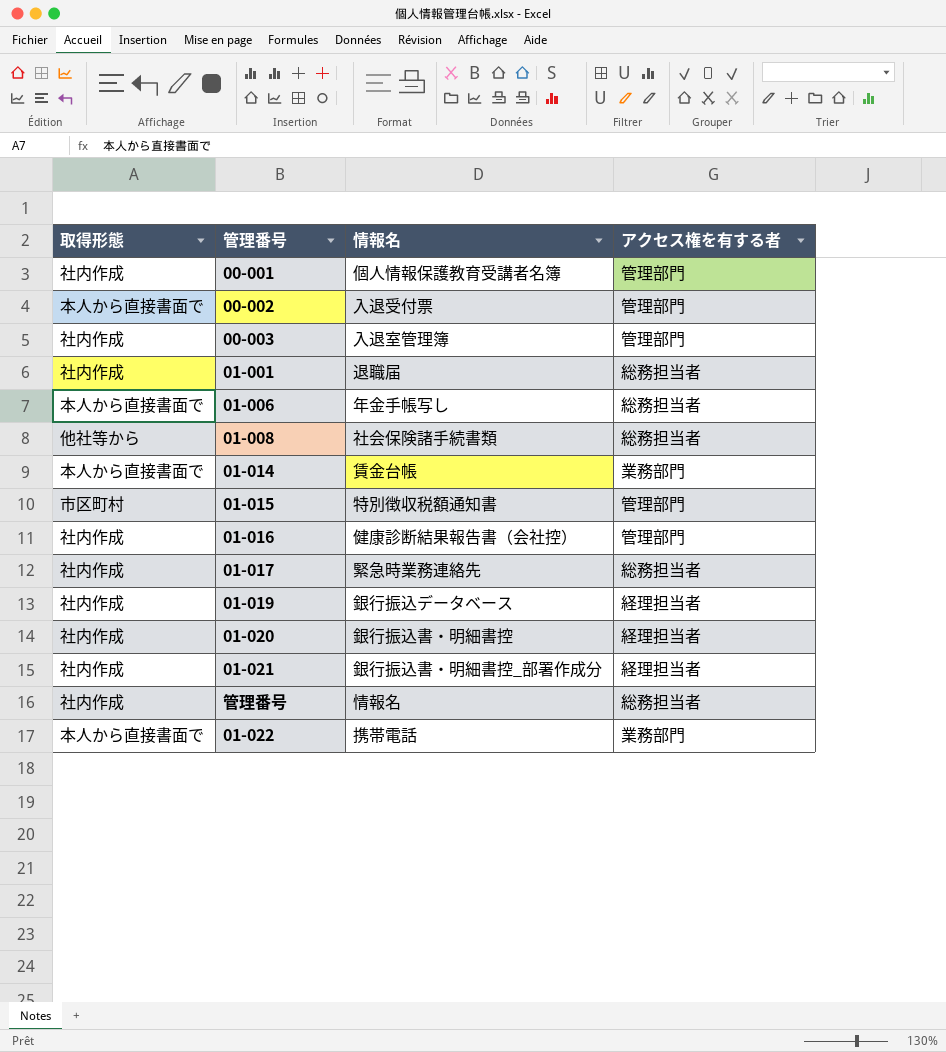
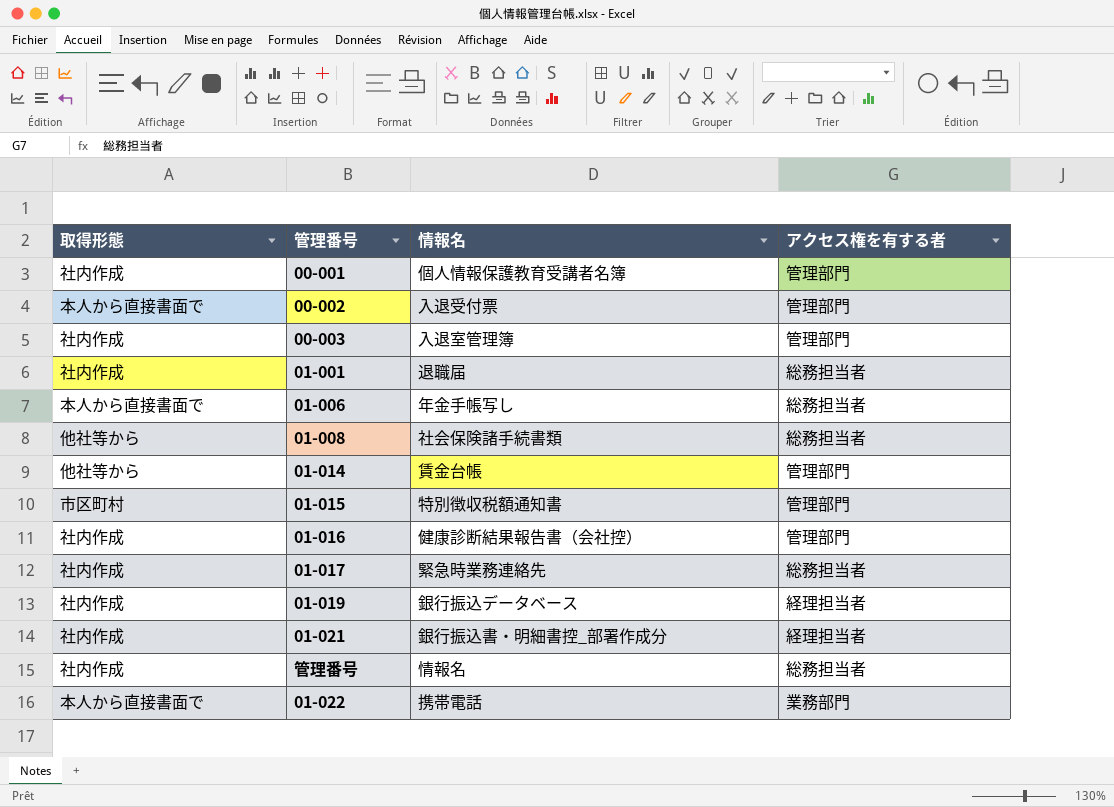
row 01-020: 社内作成 | 銀行振込書・明細書控 | 経理担当者 -> none
01-014 | 取得形態: 本人から直接書面で -> 他社等から
01-014 | アクセス権を有する者: 業務部門 -> 管理部門

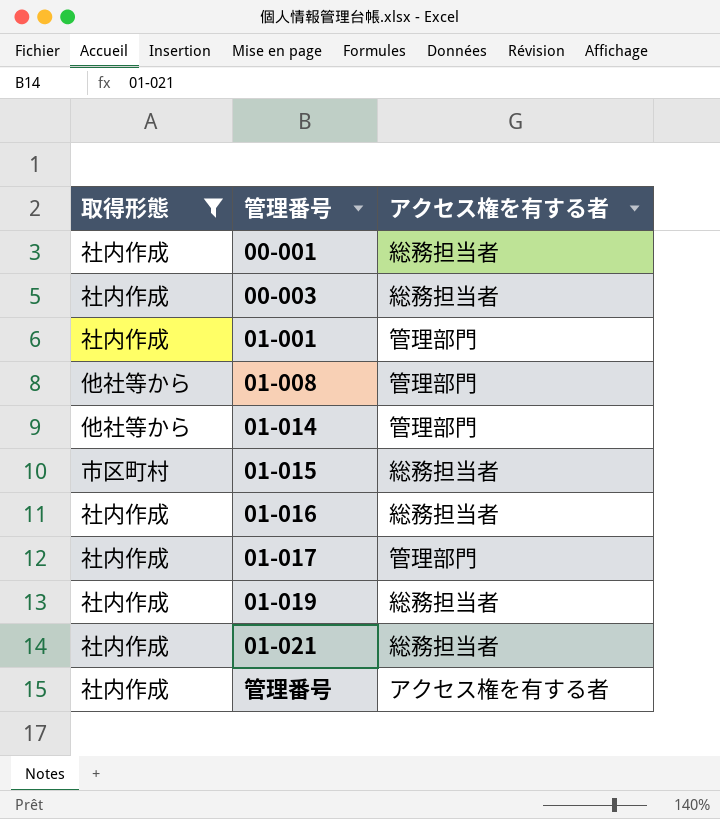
filter: none -> 取得形態 != 本人から直接書面で
column 情報名 | position: 3 -> none
00-001 | アクセス権を有する者: 管理部門 -> 総務担当者
00-003 | アクセス権を有する者: 管理部門 -> 総務担当者
01-001 | アクセス権を有する者: 総務担当者 -> 管理部門
01-008 | アクセス権を有する者: 総務担当者 -> 管理部門
01-015 | アクセス権を有する者: 管理部門 -> 総務担当者
01-016 | アクセス権を有する者: 管理部門 -> 総務担当者
01-017 | アクセス権を有する者: 総務担当者 -> 管理部門
01-019 | アクセス権を有する者: 経理担当者 -> 総務担当者
01-021 | アクセス権を有する者: 経理担当者 -> 総務担当者
管理番号 | アクセス権を有する者: 総務担当者 -> アクセス権を有する者

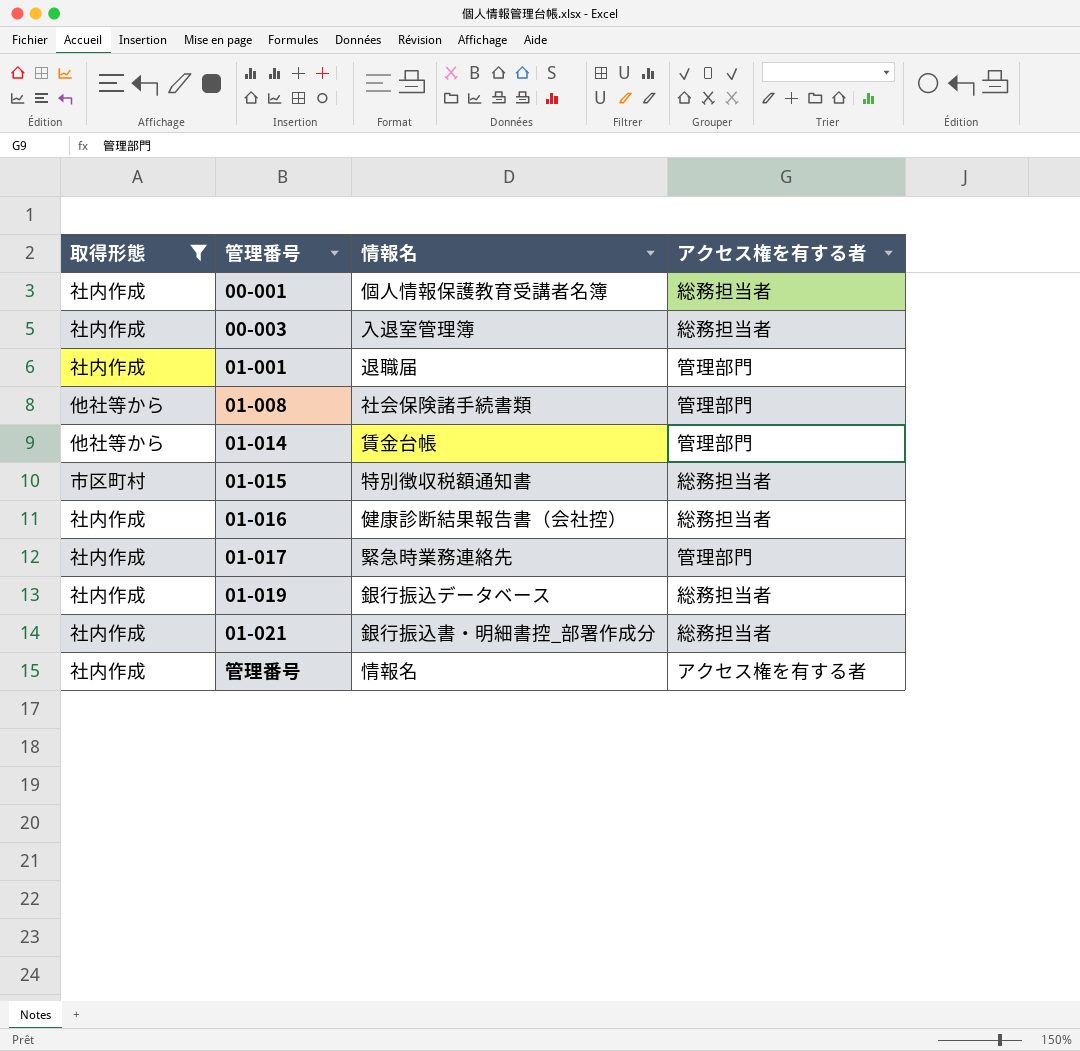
column 情報名 | position: none -> 3

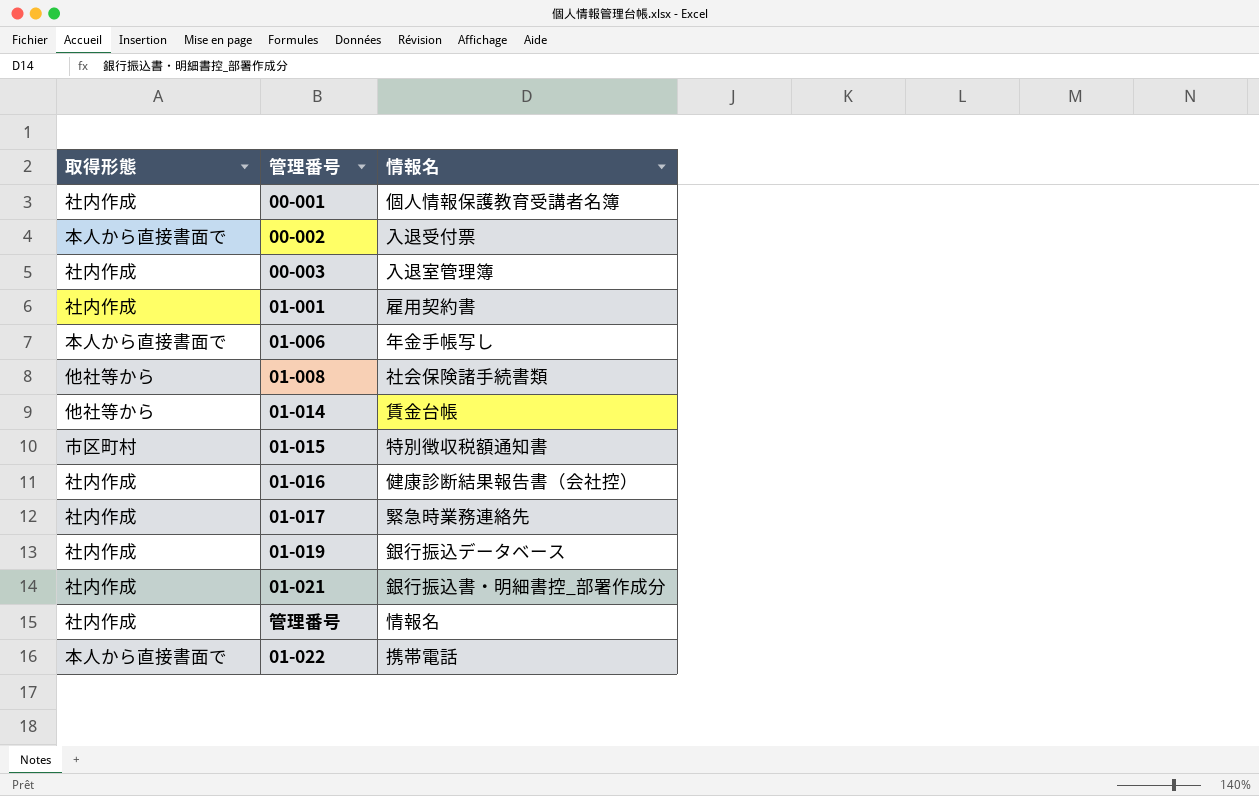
filter: 取得形態 != 本人から直接書面で -> none
column アクセス権を有する者 | position: 4 -> none
01-001 | 情報名: 退職届 -> 雇用契約書

